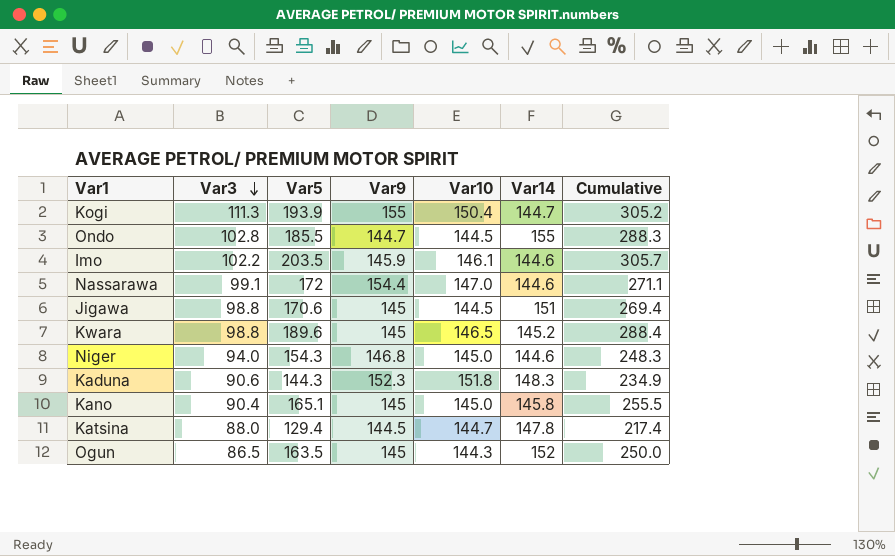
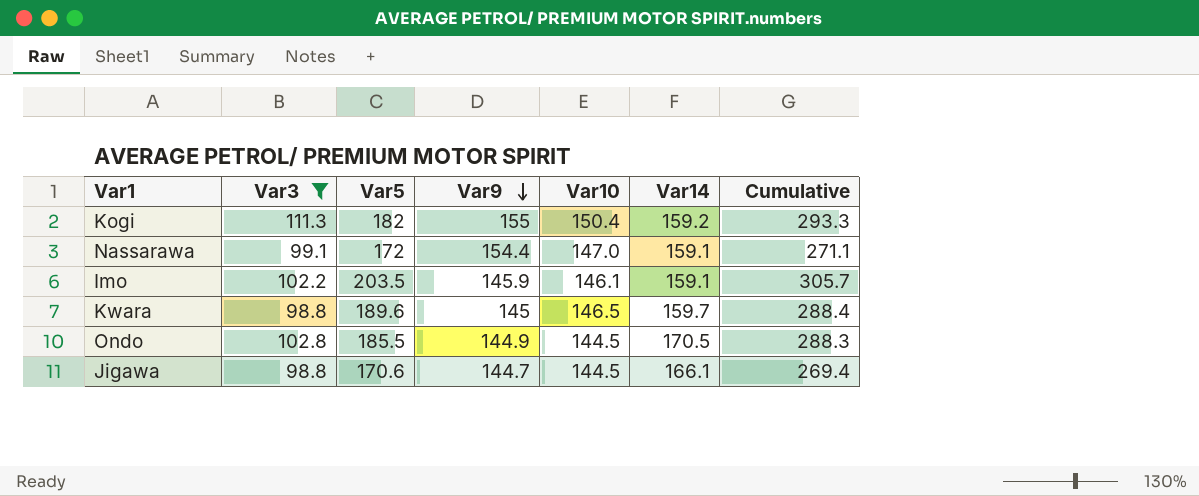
filter: none -> Var3 >= 98.8
row order: Var3 descending -> Var9 descending
Kogi | Var5: 193.9 -> 182
Kogi | Var14: 144.7 -> 159.2
Kogi | Cumulative: 305.2 -> 293.3
Nassarawa | Var14: 144.6 -> 159.1
Imo | Var14: 144.6 -> 159.1
Kwara | Var14: 145.2 -> 159.7
Ondo | Var9: 144.7 -> 144.9
Ondo | Var14: 155 -> 170.5
Jigawa | Var9: 145 -> 144.7
Jigawa | Var14: 151 -> 166.1

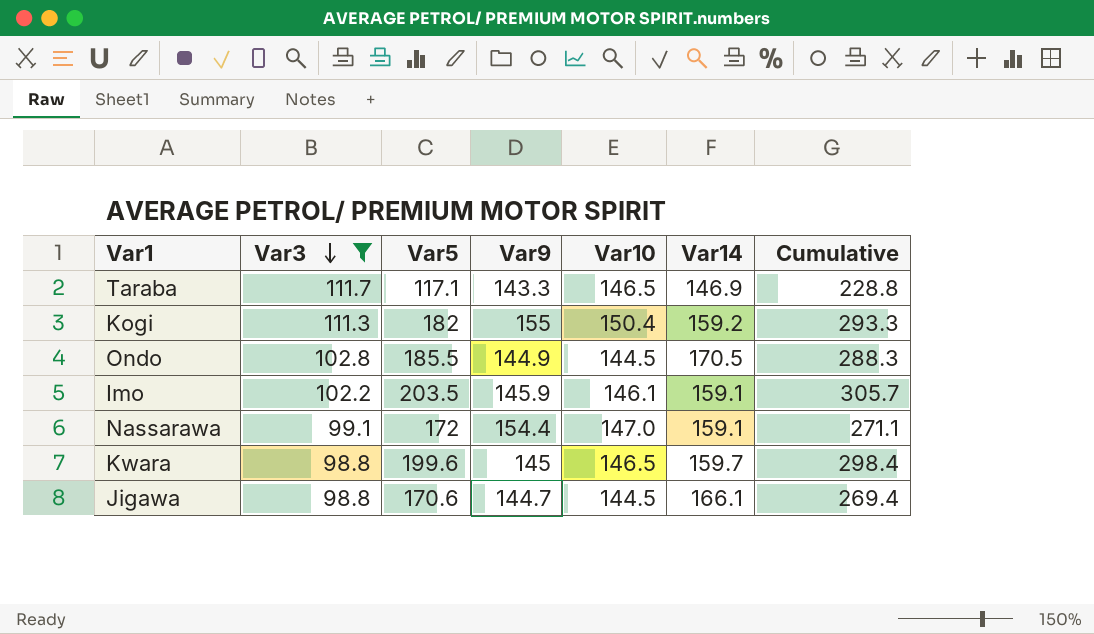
row order: Var9 descending -> Var3 descending
row Taraba: none -> 111.7 | 117.1 | 143.3 | 146.5 | 146.9 | 228.8
Kwara | Var5: 189.6 -> 199.6
Kwara | Cumulative: 288.4 -> 298.4

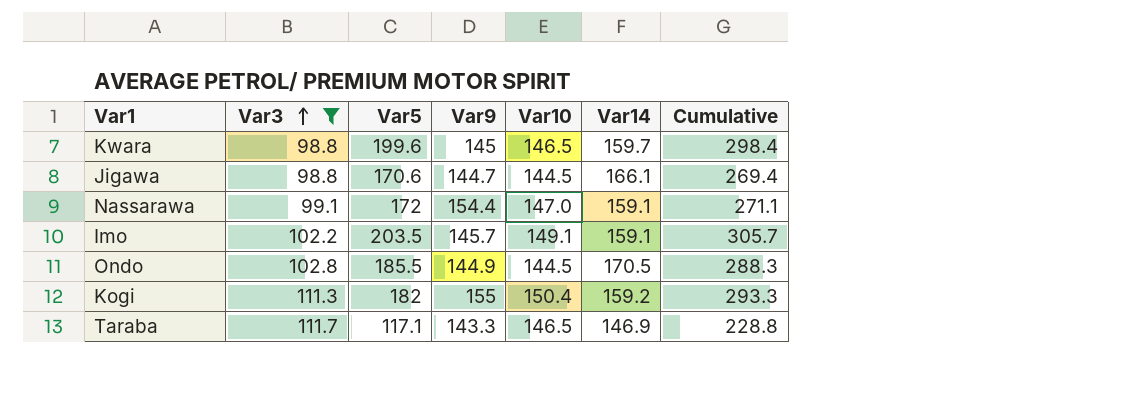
row order: Var3 descending -> Var3 ascending
Imo | Var9: 145.9 -> 145.7
Imo | Var10: 146.1 -> 149.1

